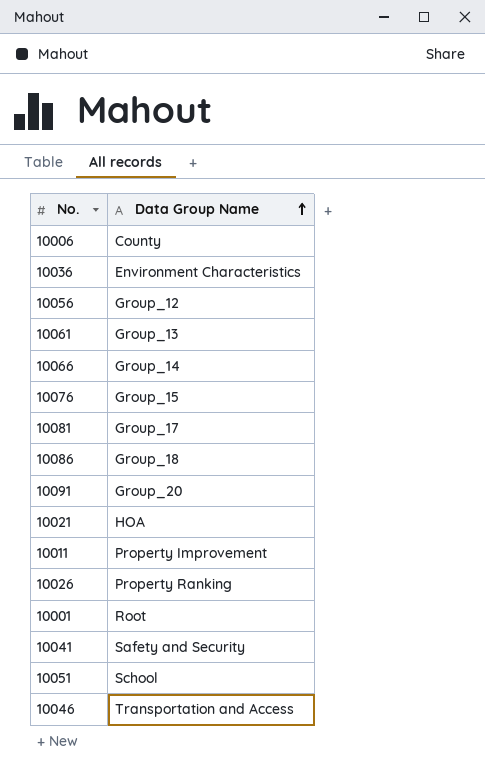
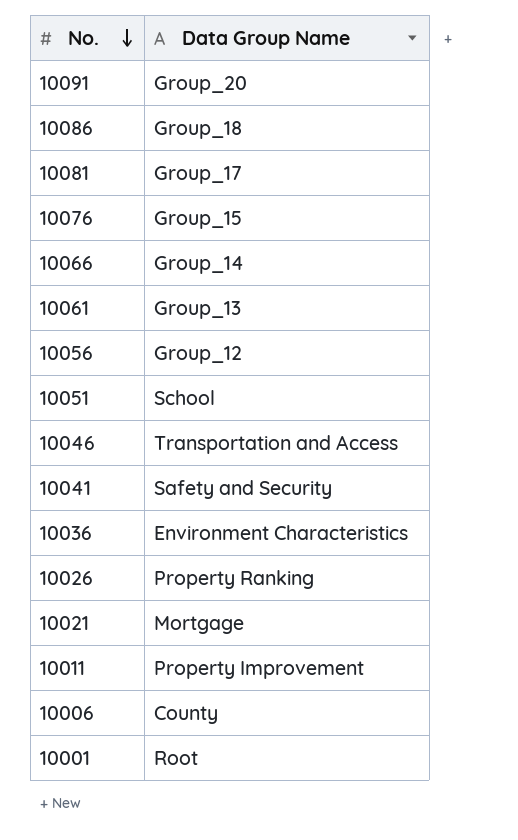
row order: Data Group Name ascending -> No. descending
10021 | Data Group Name: HOA -> Mortgage

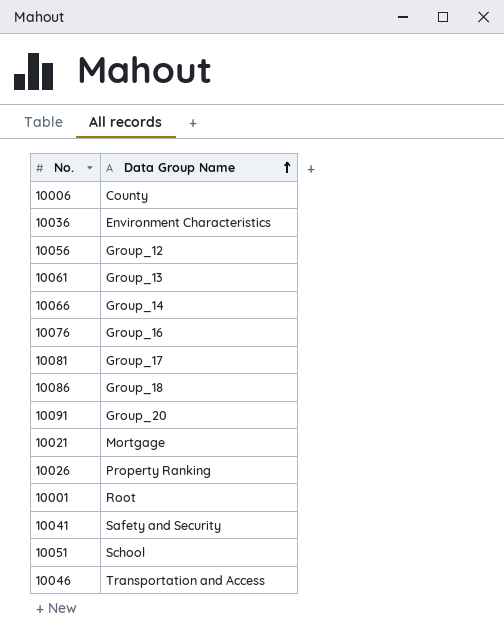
row order: No. descending -> Data Group Name ascending
row 10011: Property Improvement -> none
10076 | Data Group Name: Group_15 -> Group_16

